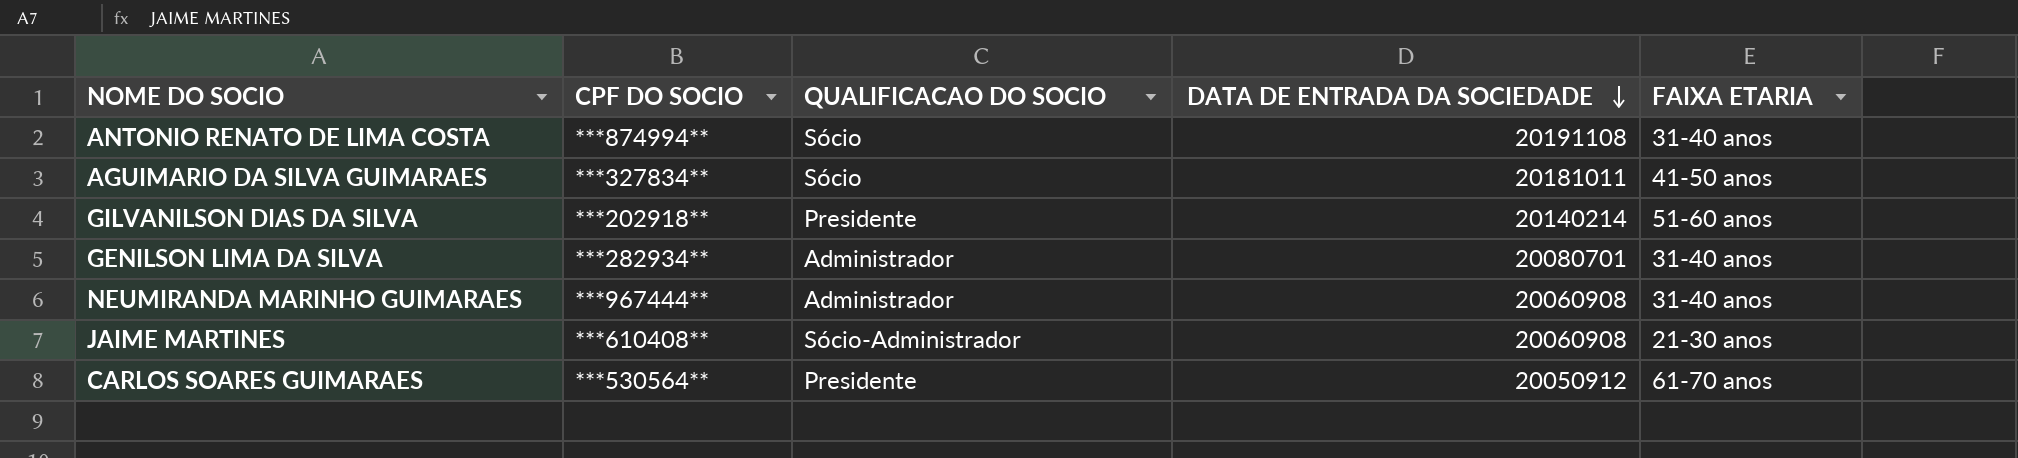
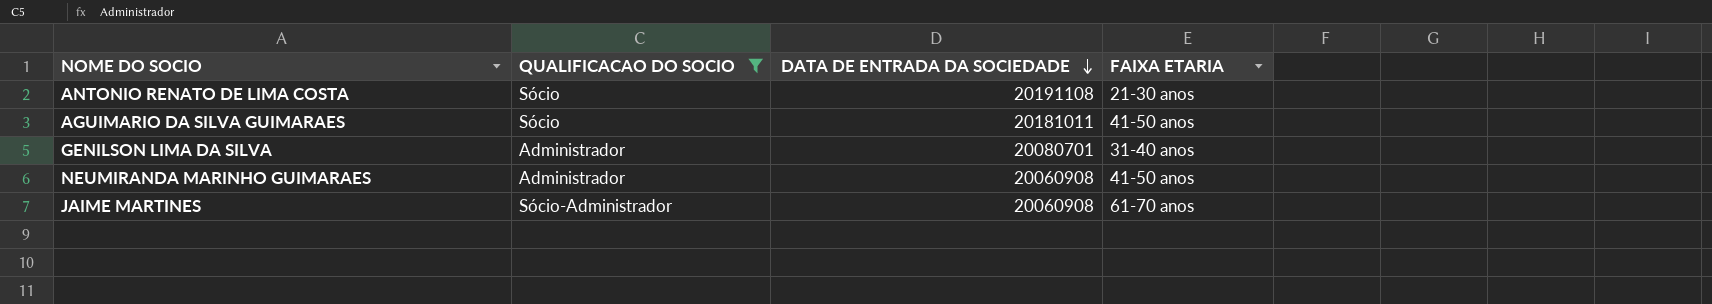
filter: none -> QUALIFICACAO DO SOCIO != Presidente
column CPF DO SOCIO | position: 2 -> none
ANTONIO RENATO DE LIMA COSTA | FAIXA ETARIA: 31-40 anos -> 21-30 anos
NEUMIRANDA MARINHO GUIMARAES | FAIXA ETARIA: 31-40 anos -> 41-50 anos
JAIME MARTINES | FAIXA ETARIA: 21-30 anos -> 61-70 anos

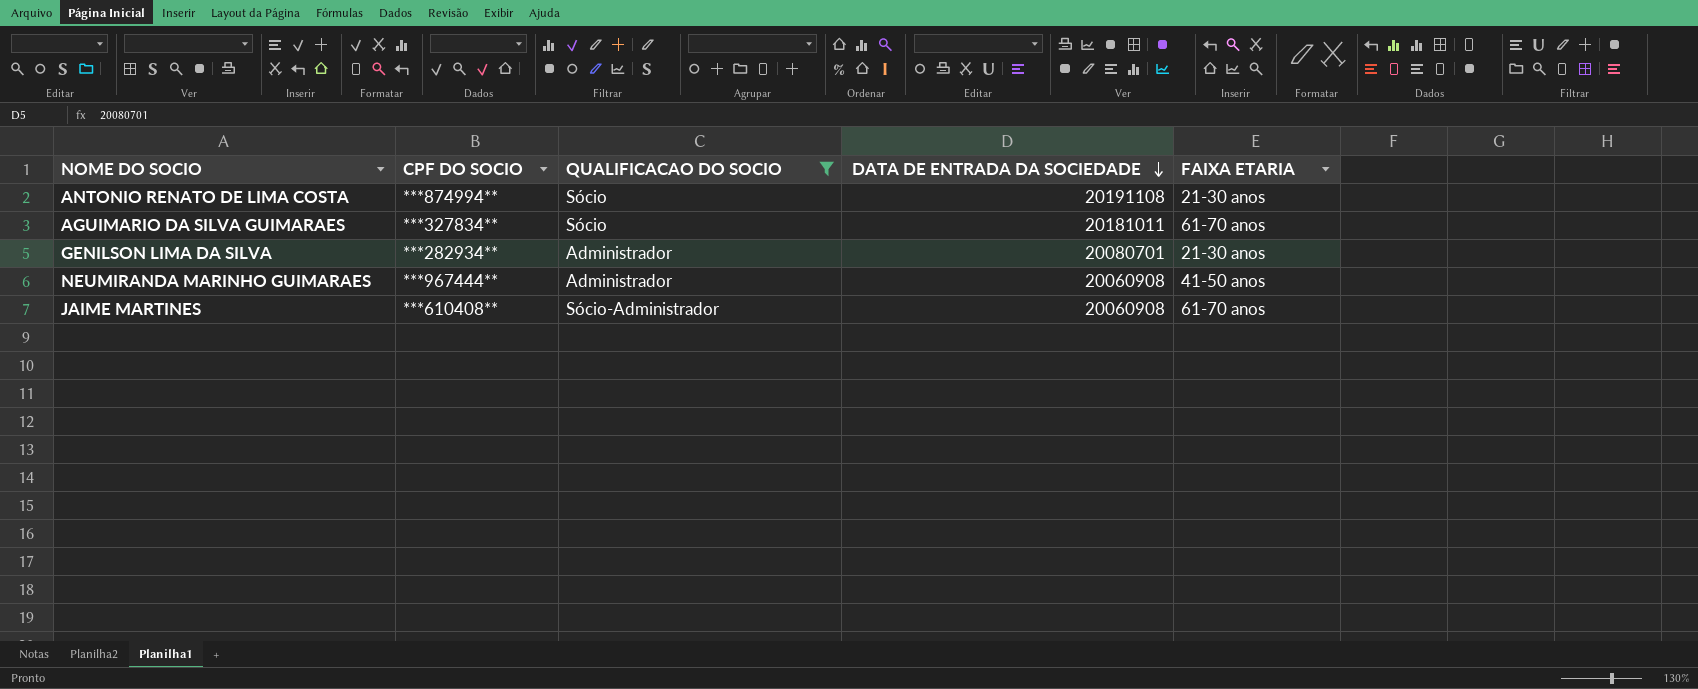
column CPF DO SOCIO | position: none -> 2
AGUIMARIO DA SILVA GUIMARAES | FAIXA ETARIA: 41-50 anos -> 61-70 anos
GENILSON LIMA DA SILVA | FAIXA ETARIA: 31-40 anos -> 21-30 anos

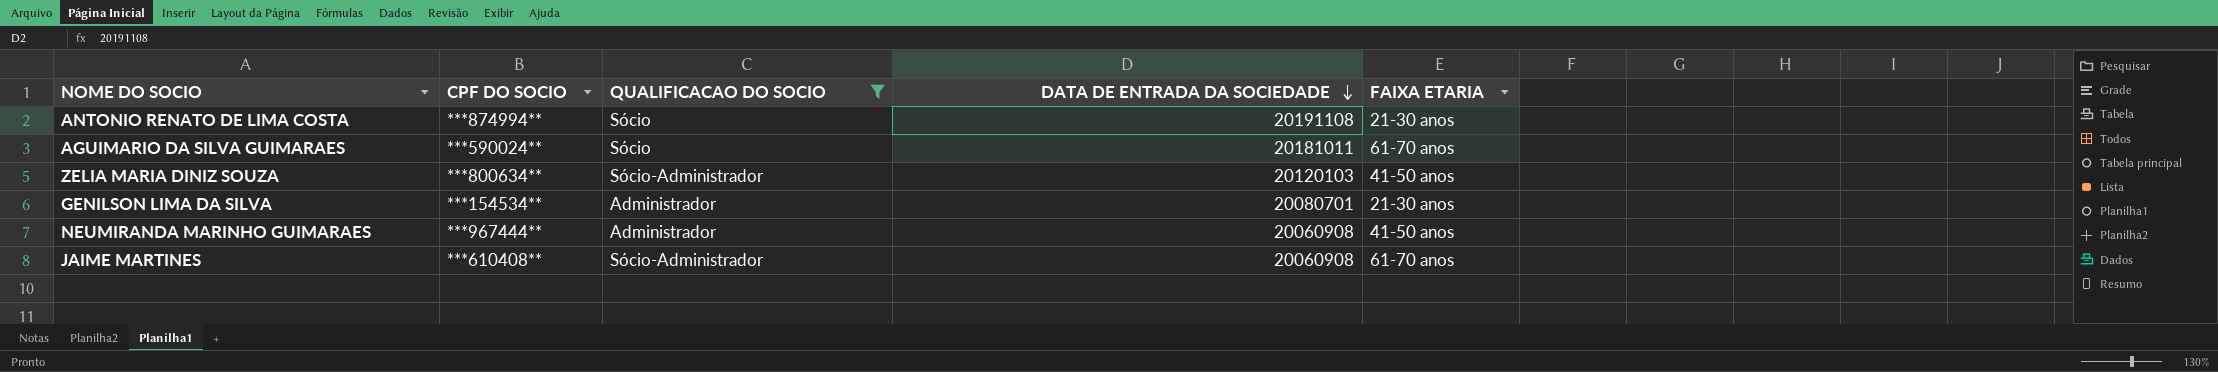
AGUIMARIO DA SILVA GUIMARAES | CPF DO SOCIO: ***327834** -> ***590024**
row ZELIA MARIA DINIZ SOUZA: none -> ***800634** | Sócio-Administrador | 20120103 | 41-50 anos
GENILSON LIMA DA SILVA | CPF DO SOCIO: ***282934** -> ***154534**

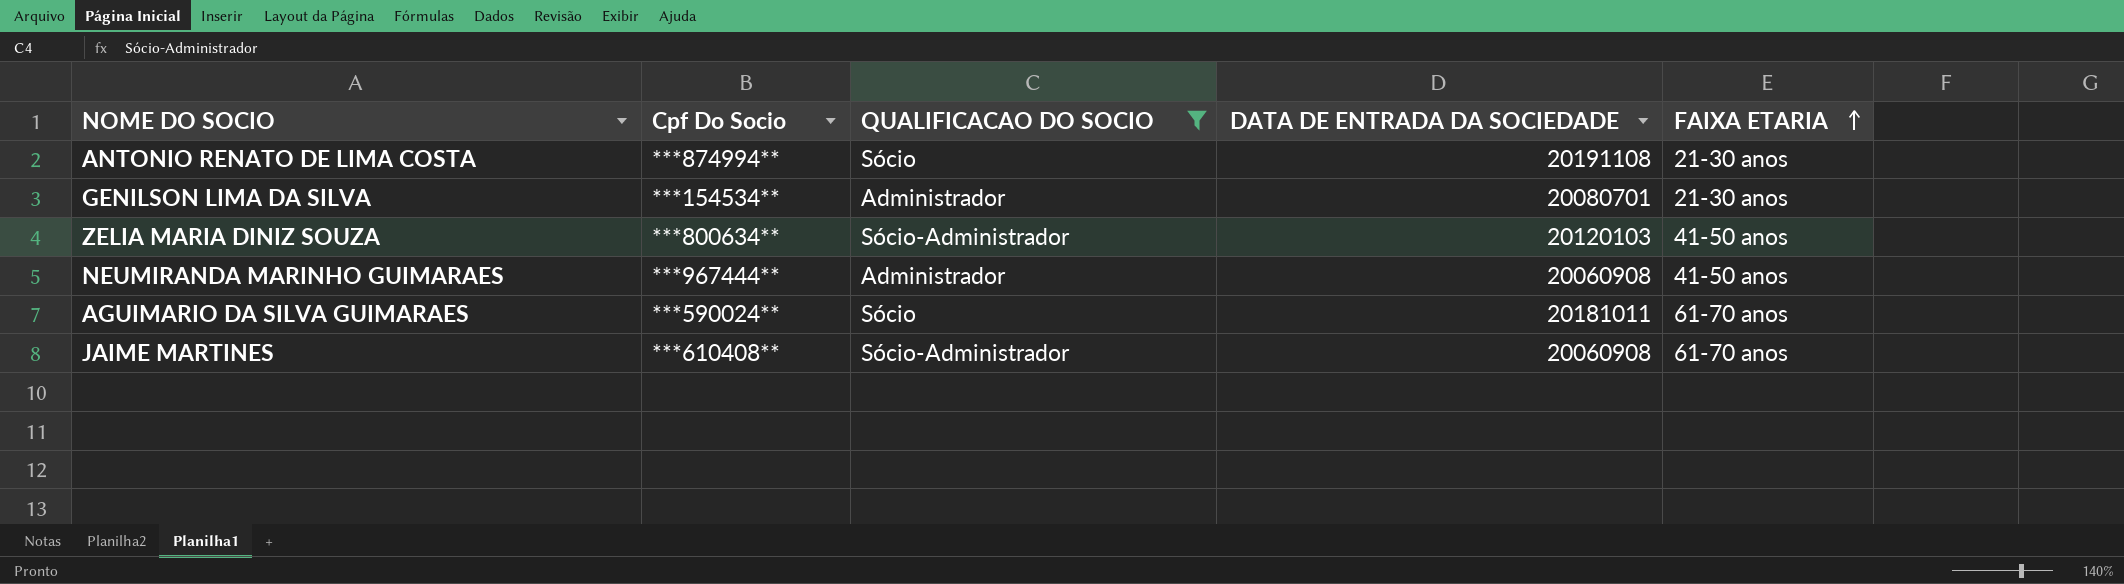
row order: DATA DE ENTRADA DA SOCIEDADE descending -> FAIXA ETARIA ascending
column name: CPF DO SOCIO -> Cpf Do Socio

